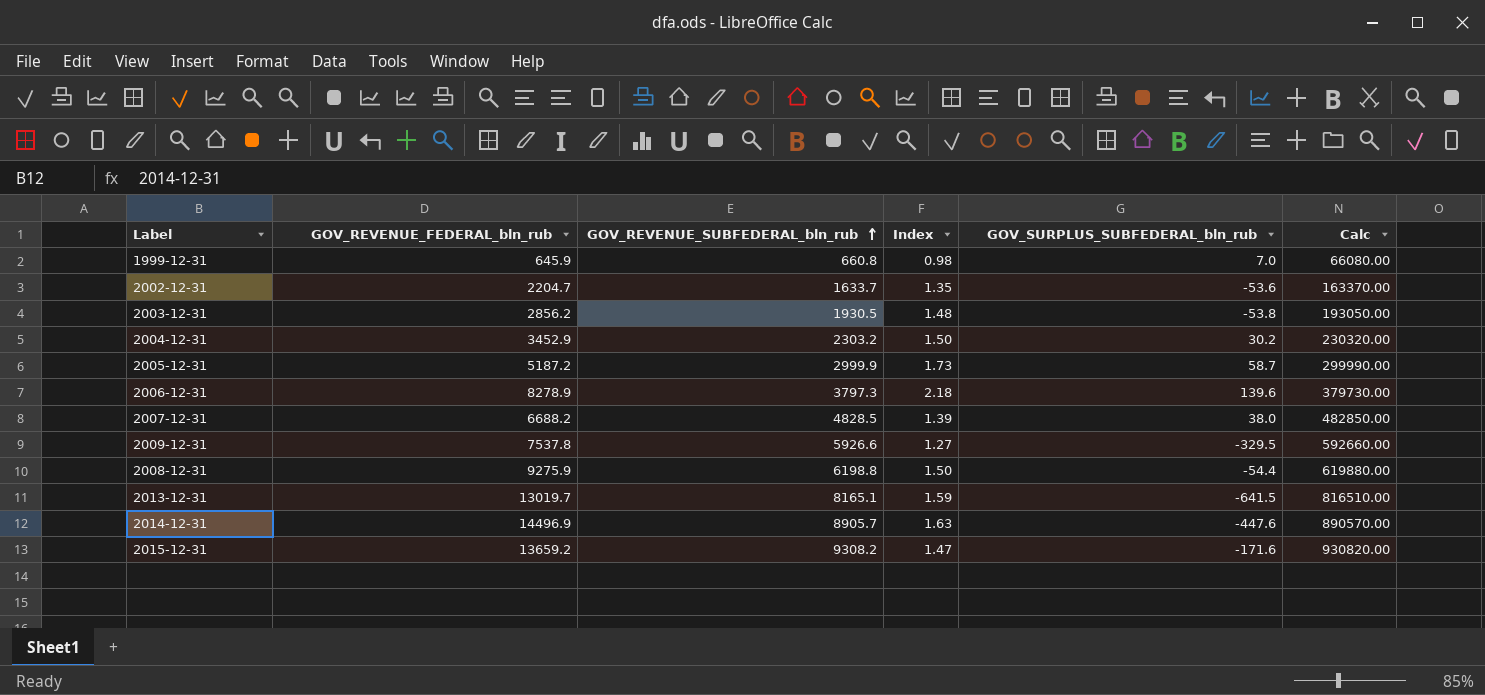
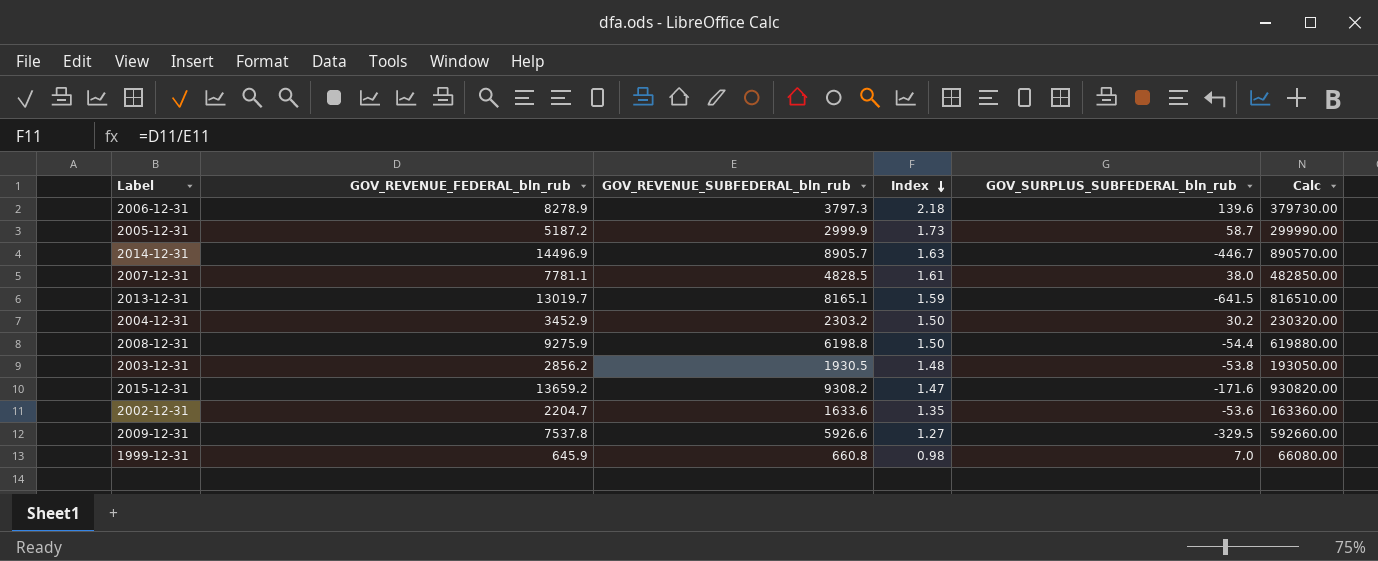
row order: GOV_REVENUE_SUBFEDERAL_bln_rub ascending -> Index descending
2014-12-31 | GOV_SURPLUS_SUBFEDERAL_bln_rub: -447.6 -> -446.7
2007-12-31 | GOV_REVENUE_FEDERAL_bln_rub: 6688.2 -> 7781.1
2007-12-31 | Index: 1.39 -> 1.61
2002-12-31 | GOV_REVENUE_SUBFEDERAL_bln_rub: 1633.7 -> 1633.6
2002-12-31 | Calc: 163370.00 -> 163360.00

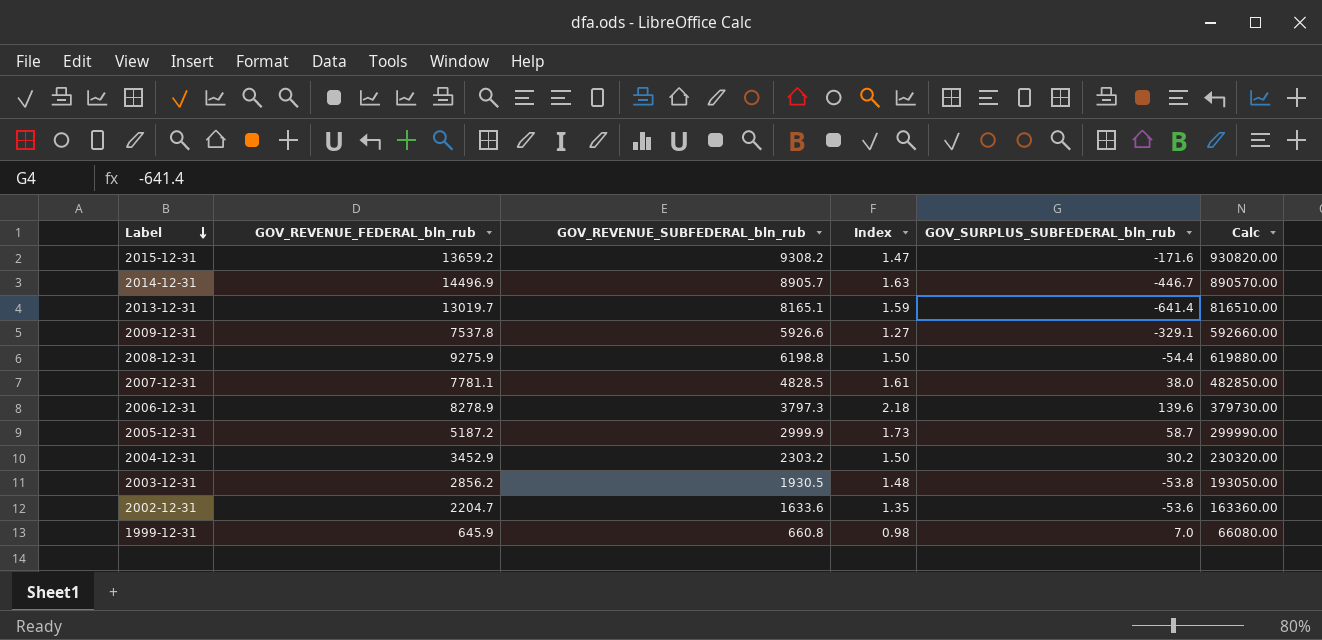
row order: Index descending -> Label descending
2013-12-31 | GOV_SURPLUS_SUBFEDERAL_bln_rub: -641.5 -> -641.4
2009-12-31 | GOV_SURPLUS_SUBFEDERAL_bln_rub: -329.5 -> -329.1

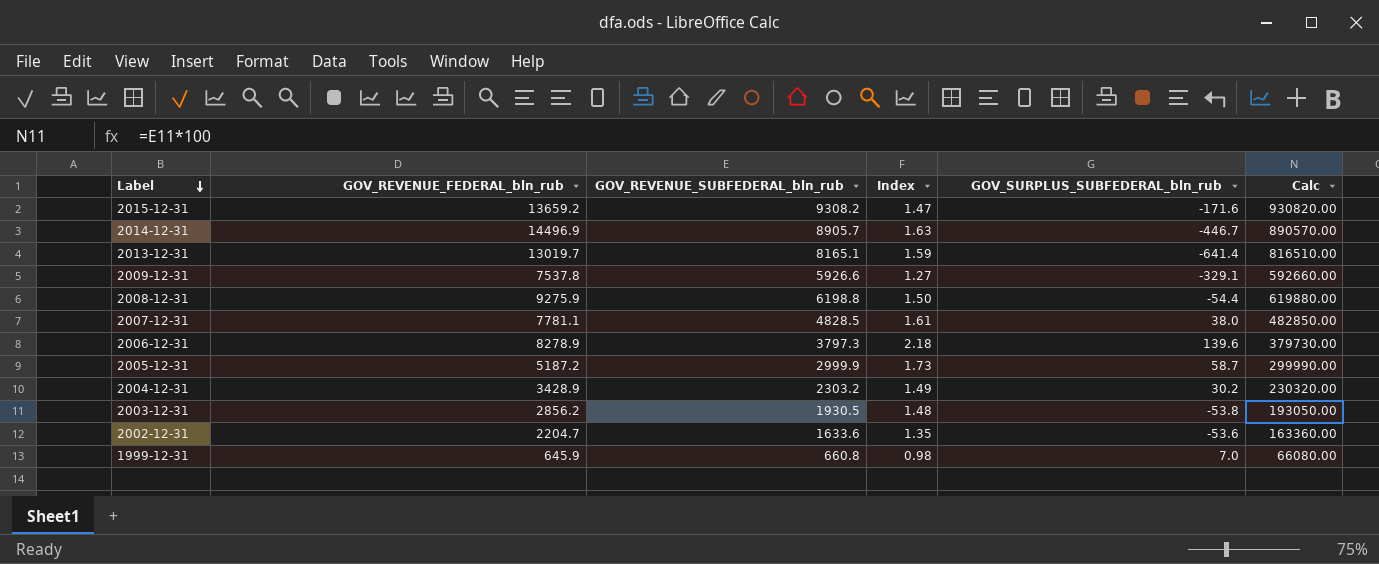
2004-12-31 | GOV_REVENUE_FEDERAL_bln_rub: 3452.9 -> 3428.9
2004-12-31 | Index: 1.50 -> 1.49

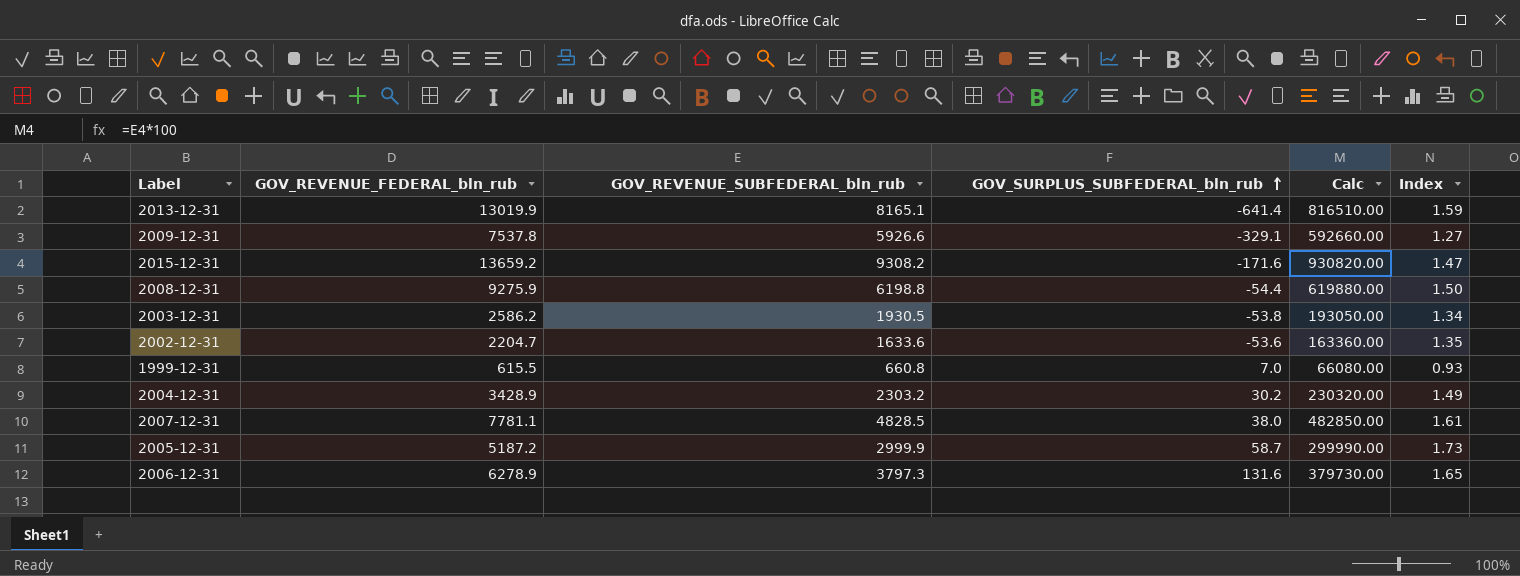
row order: Label descending -> GOV_SURPLUS_SUBFEDERAL_bln_rub ascending
column Index | position: 4 -> 6
row 2014-12-31: 14496.9 | 8905.7 | 1.63 | -446.7 | 890570.00 -> none
2013-12-31 | GOV_REVENUE_FEDERAL_bln_rub: 13019.7 -> 13019.9
2003-12-31 | GOV_REVENUE_FEDERAL_bln_rub: 2856.2 -> 2586.2
2003-12-31 | Index: 1.48 -> 1.34
1999-12-31 | GOV_REVENUE_FEDERAL_bln_rub: 645.9 -> 615.5
1999-12-31 | Index: 0.98 -> 0.93
2006-12-31 | GOV_REVENUE_FEDERAL_bln_rub: 8278.9 -> 6278.9
2006-12-31 | GOV_SURPLUS_SUBFEDERAL_bln_rub: 139.6 -> 131.6
2006-12-31 | Index: 2.18 -> 1.65

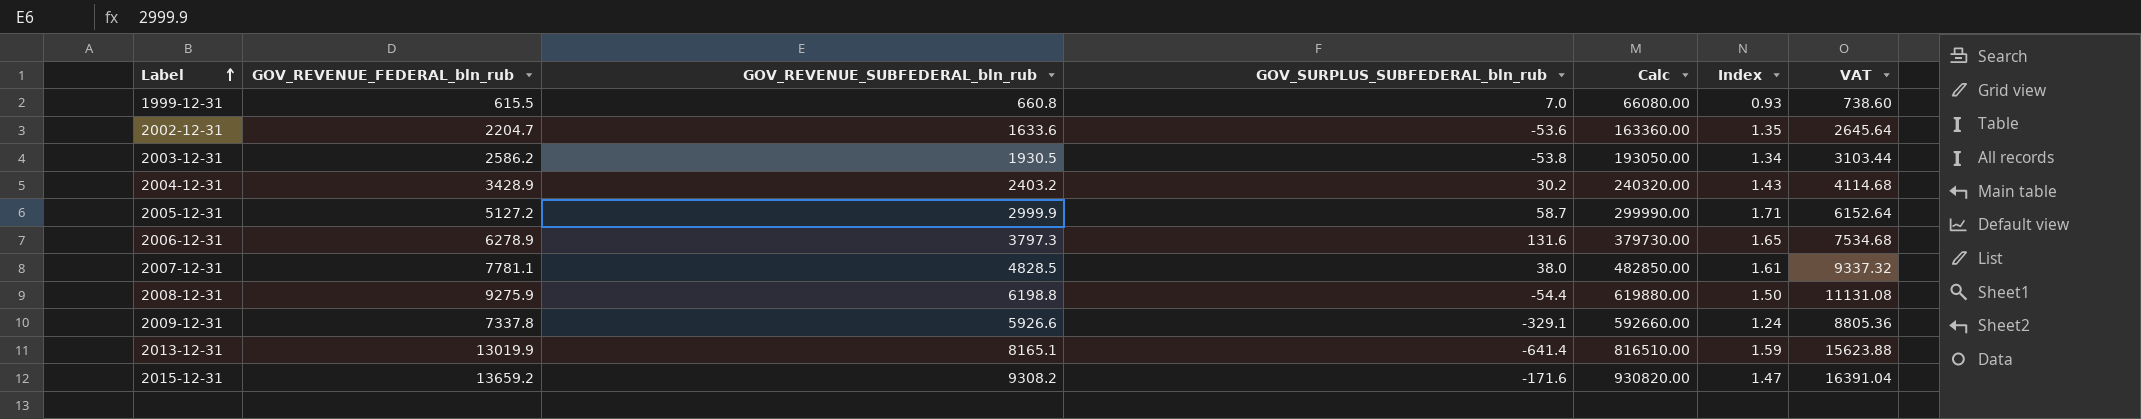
row order: GOV_SURPLUS_SUBFEDERAL_bln_rub ascending -> Label ascending
column VAT | formula: none -> [GOV_REVENUE_FEDERAL_bln_rub] * 1.2
2004-12-31 | GOV_REVENUE_SUBFEDERAL_bln_rub: 2303.2 -> 2403.2
2004-12-31 | Calc: 230320.00 -> 240320.00
2004-12-31 | Index: 1.49 -> 1.43
2005-12-31 | GOV_REVENUE_FEDERAL_bln_rub: 5187.2 -> 5127.2
2005-12-31 | Index: 1.73 -> 1.71
2009-12-31 | GOV_REVENUE_FEDERAL_bln_rub: 7537.8 -> 7337.8
2009-12-31 | Index: 1.27 -> 1.24

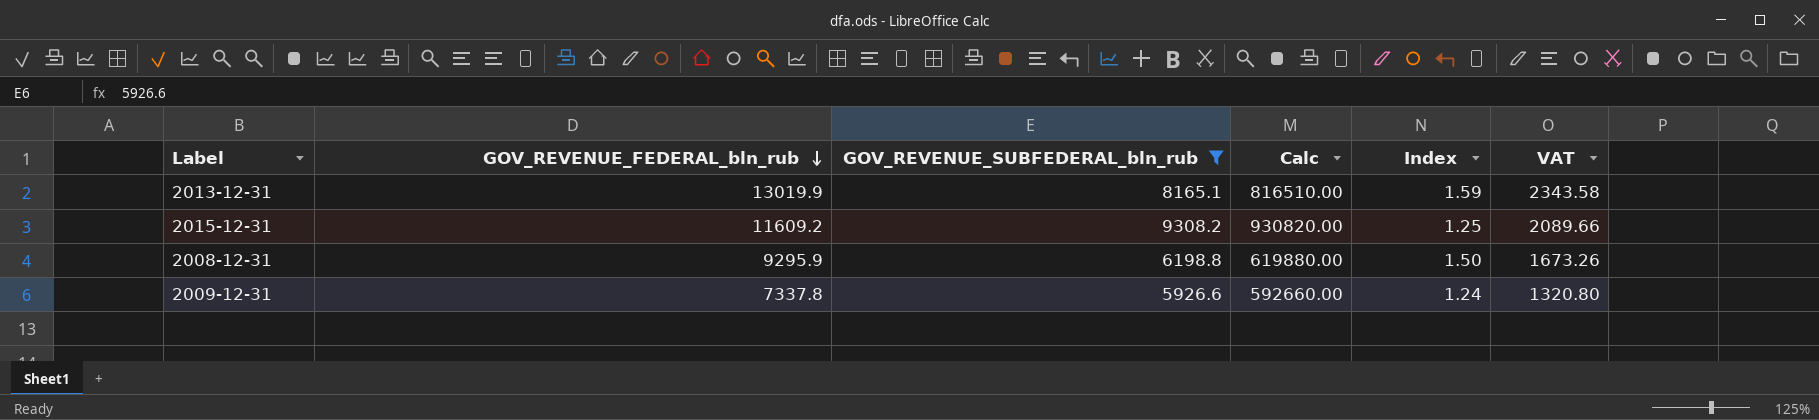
filter: none -> GOV_REVENUE_SUBFEDERAL_bln_rub >= 5926.6
row order: Label ascending -> GOV_REVENUE_FEDERAL_bln_rub descending
column GOV_SURPLUS_SUBFEDERAL_bln_rub | position: 4 -> none
column VAT | formula: [GOV_REVENUE_FEDERAL_bln_rub] * 1.2 -> [GOV_REVENUE_FEDERAL_bln_rub] * 0.18
2015-12-31 | GOV_REVENUE_FEDERAL_bln_rub: 13659.2 -> 11609.2
2015-12-31 | Index: 1.47 -> 1.25
2008-12-31 | GOV_REVENUE_FEDERAL_bln_rub: 9275.9 -> 9295.9

